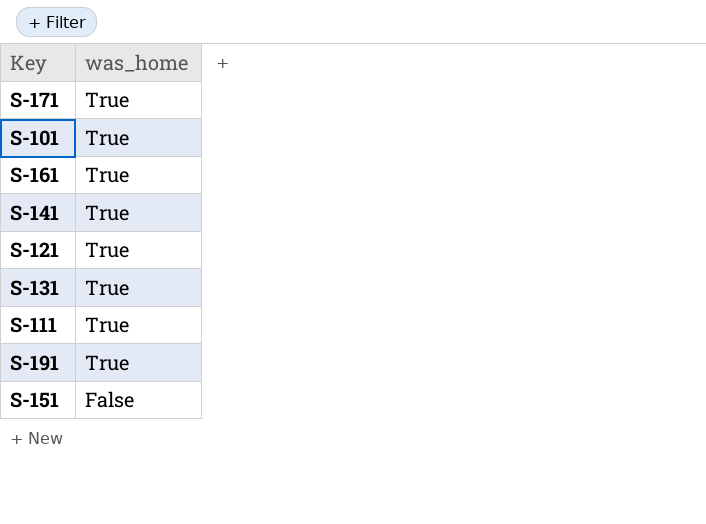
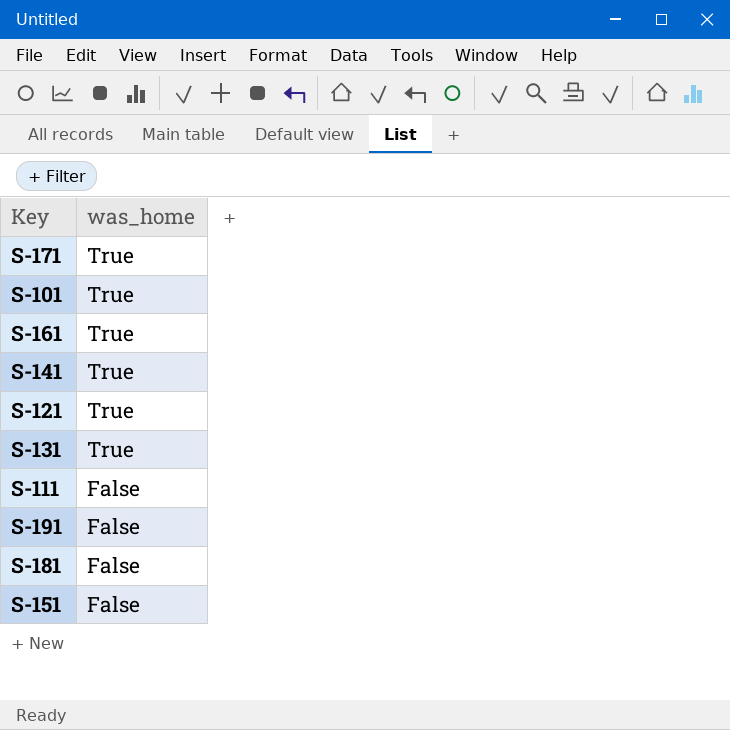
S-111 | was_home: True -> False
S-191 | was_home: True -> False
row S-181: none -> False

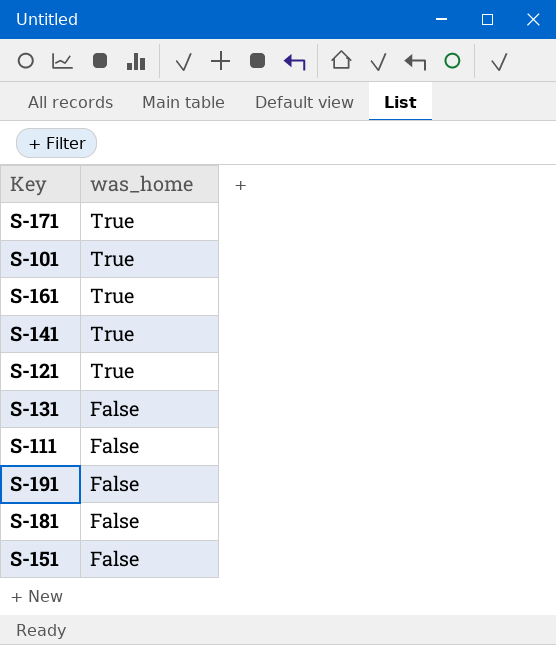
S-131 | was_home: True -> False

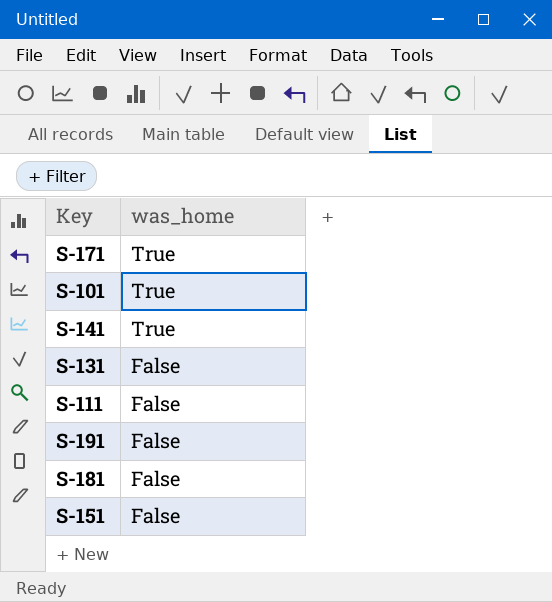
row S-161: True -> none
row S-121: True -> none

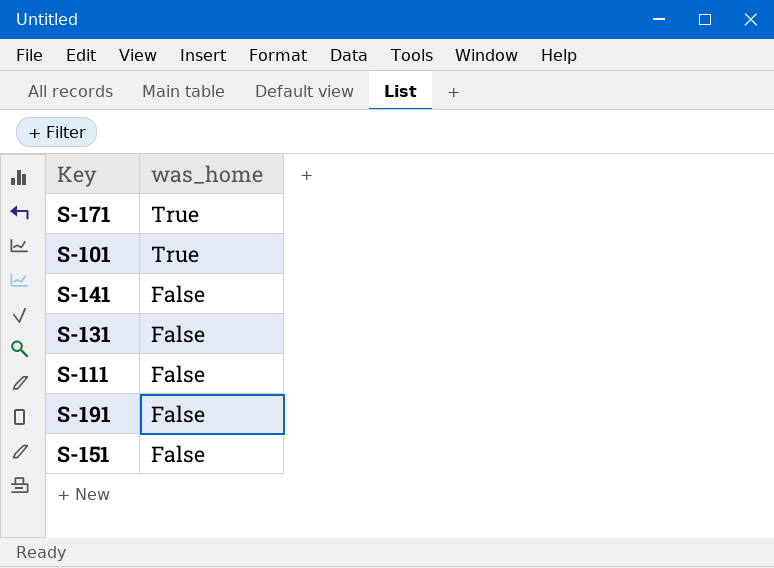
row S-181: False -> none
S-141 | was_home: True -> False

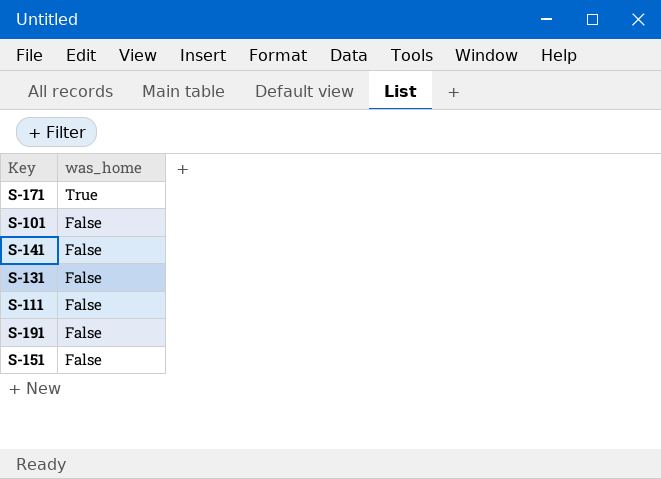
S-101 | was_home: True -> False

